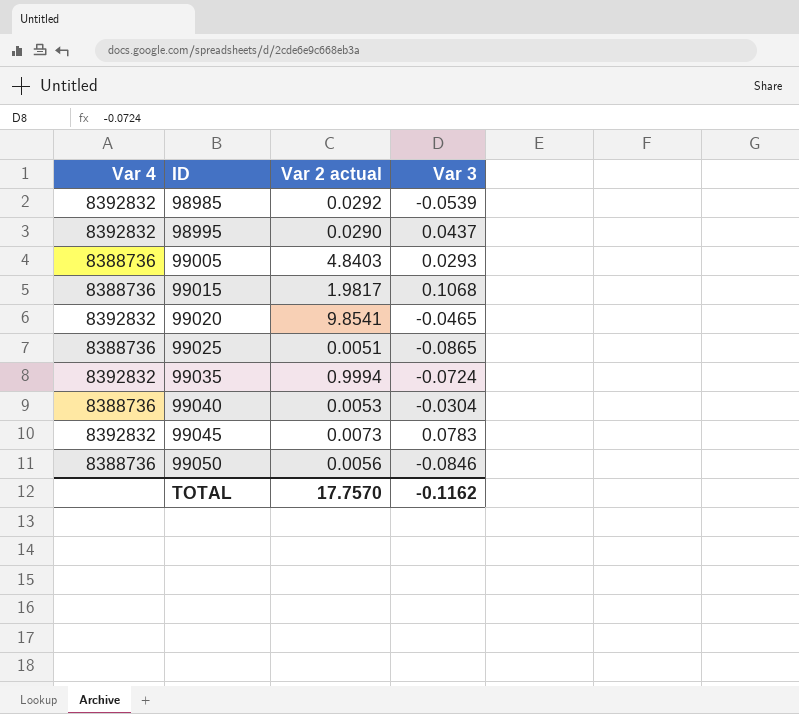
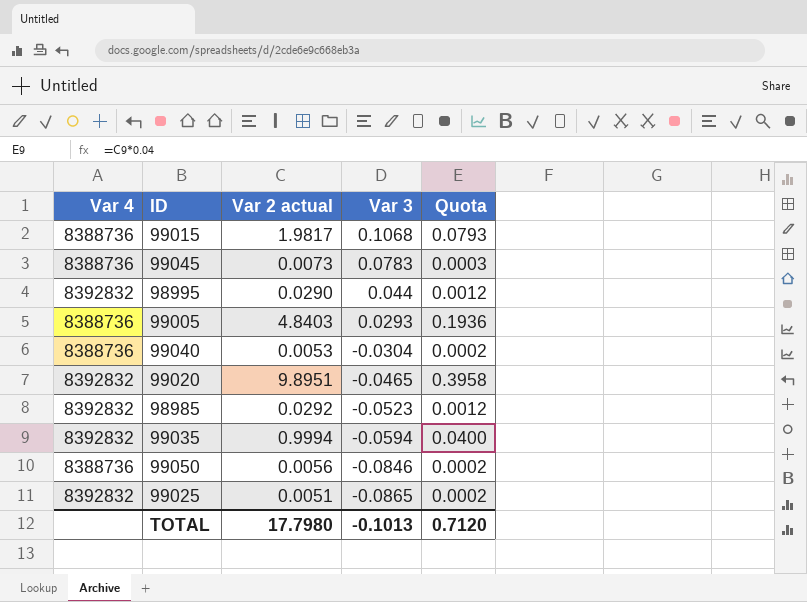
row order: ID ascending -> Var 3 descending
column Quota | formula: none -> [Var 2 actual] * 0.04
99045 | Var 4: 8392832 -> 8388736
98995 | Var 3: 0.0437 -> 0.044
99020 | Var 2 actual: 9.8541 -> 9.8951
98985 | Var 3: -0.0539 -> -0.0523
99035 | Var 3: -0.0724 -> -0.0594
99025 | Var 4: 8388736 -> 8392832
TOTAL | Var 2 actual: 17.7570 -> 17.7980
TOTAL | Var 3: -0.1162 -> -0.1013

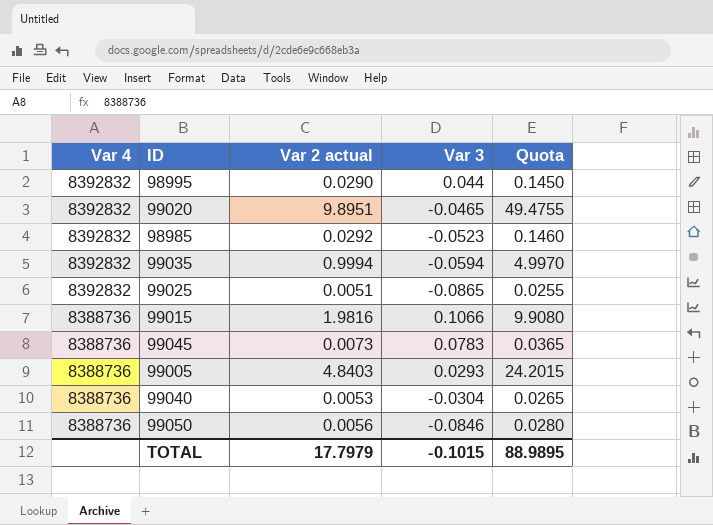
row order: Var 3 descending -> Var 4 descending
column Quota | formula: [Var 2 actual] * 0.04 -> [Var 2 actual] * 5
99015 | Var 2 actual: 1.9817 -> 1.9816
99015 | Var 3: 0.1068 -> 0.1066
TOTAL | Var 2 actual: 17.7980 -> 17.7979
TOTAL | Var 3: -0.1013 -> -0.1015
TOTAL | Quota: 0.7120 -> 88.9895

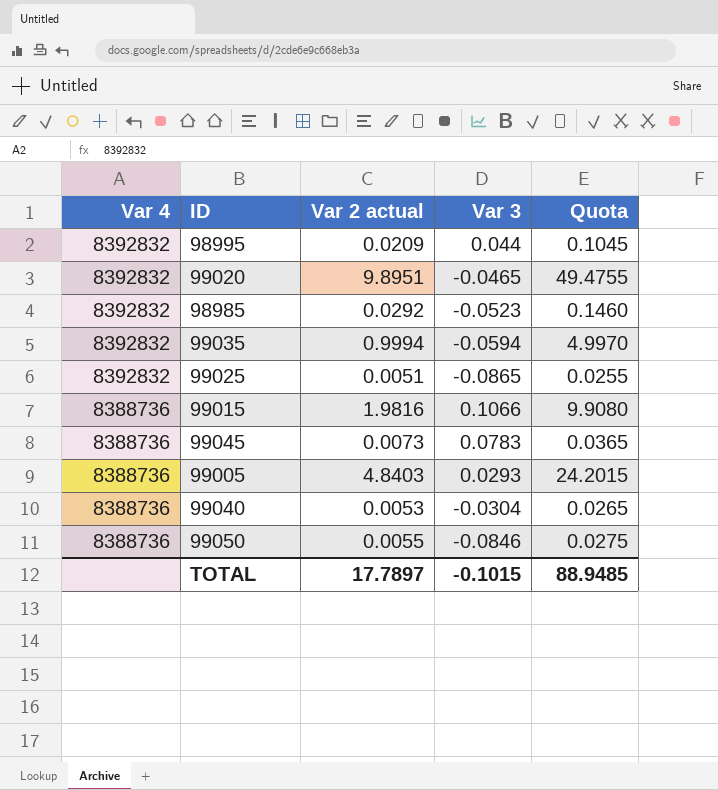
98995 | Var 2 actual: 0.0290 -> 0.0209
98995 | Quota: 0.1450 -> 0.1045
99050 | Var 2 actual: 0.0056 -> 0.0055
99050 | Quota: 0.0280 -> 0.0275
TOTAL | Var 2 actual: 17.7979 -> 17.7897
TOTAL | Quota: 88.9895 -> 88.9485

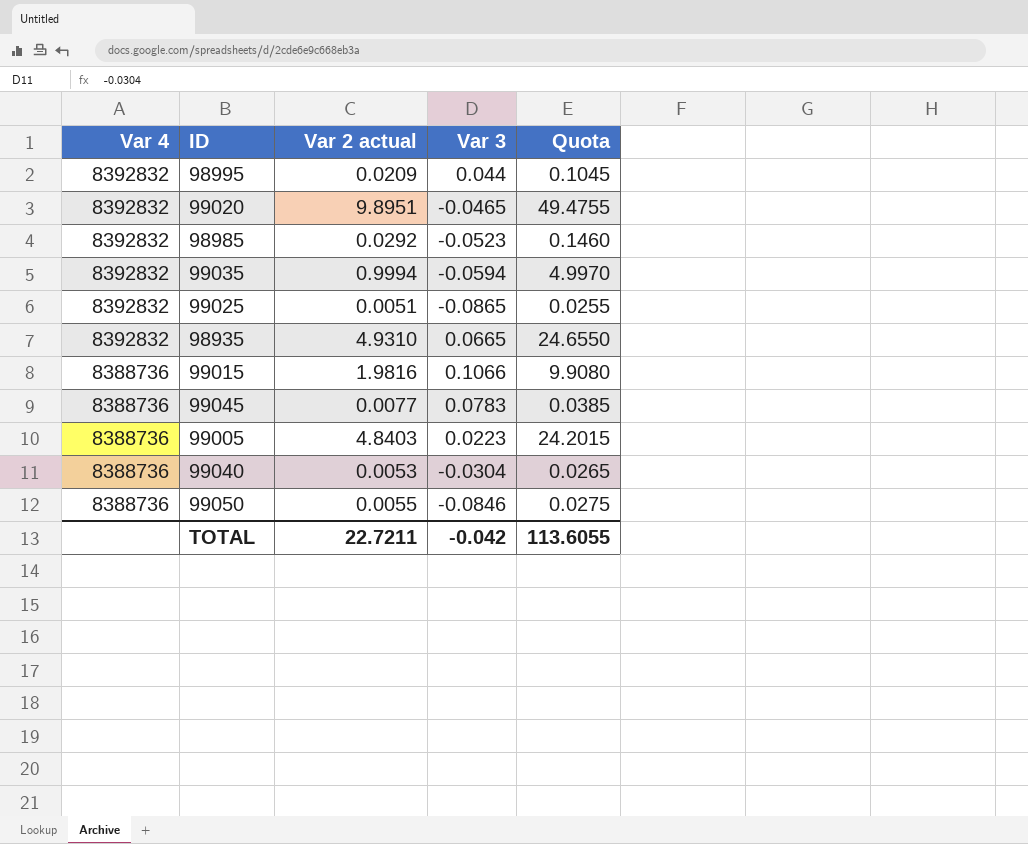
row 98935: none -> 8392832 | 4.9310 | 0.0665 | 24.6550
99045 | Var 2 actual: 0.0073 -> 0.0077
99045 | Quota: 0.0365 -> 0.0385
99005 | Var 3: 0.0293 -> 0.0223
TOTAL | Var 2 actual: 17.7897 -> 22.7211
TOTAL | Var 3: -0.1015 -> -0.042
TOTAL | Quota: 88.9485 -> 113.6055

